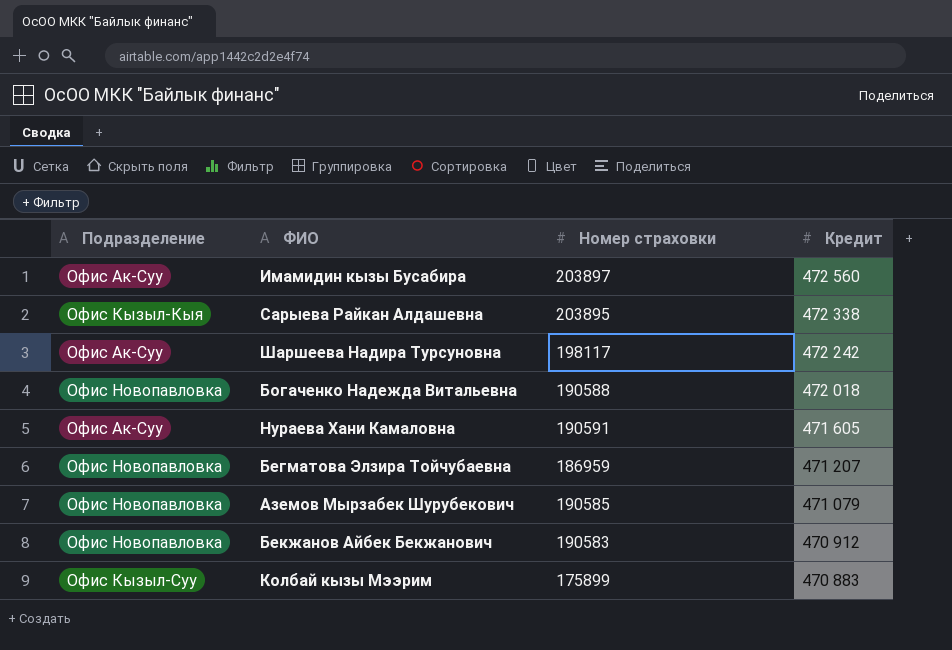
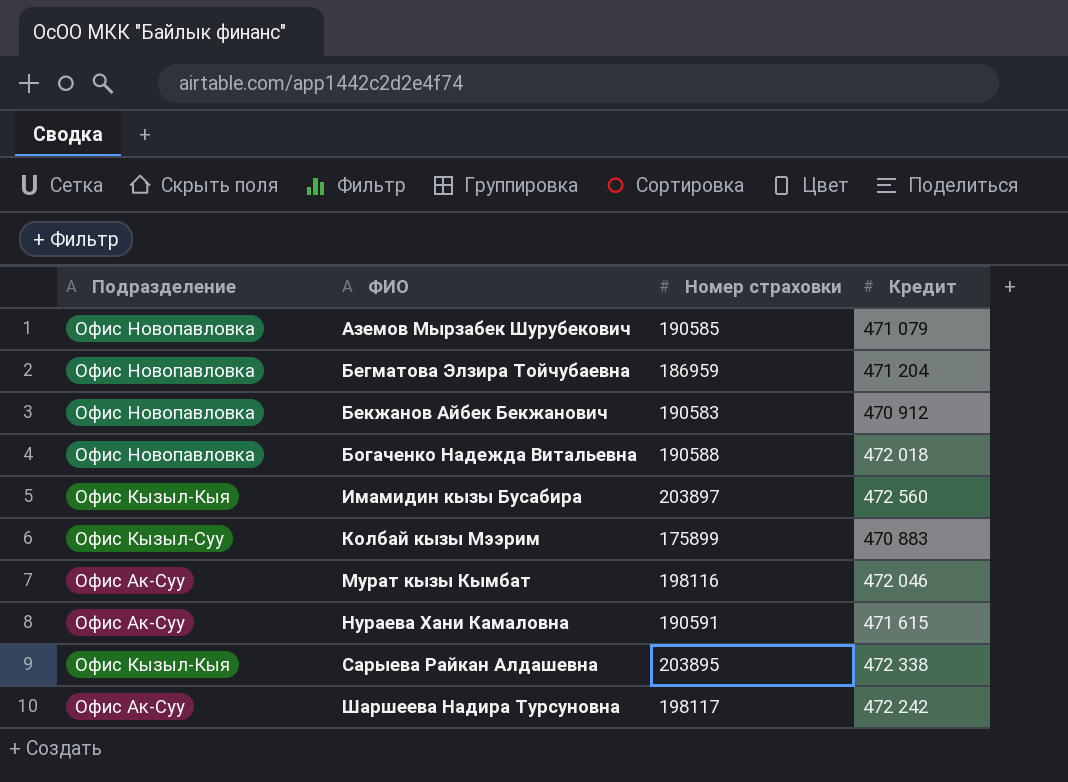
row order: Кредит descending -> ФИО ascending
Бегматова Элзира Тойчубаевна | Кредит: 471 207 -> 471 204
Имамидин кызы Бусабира | Подразделение: Офис Ак-Суу -> Офис Кызыл-Кыя
row Мурат кызы Кымбат: none -> Офис Ак-Суу | 198116 | 472 046
Нураева Хани Камаловна | Кредит: 471 605 -> 471 615

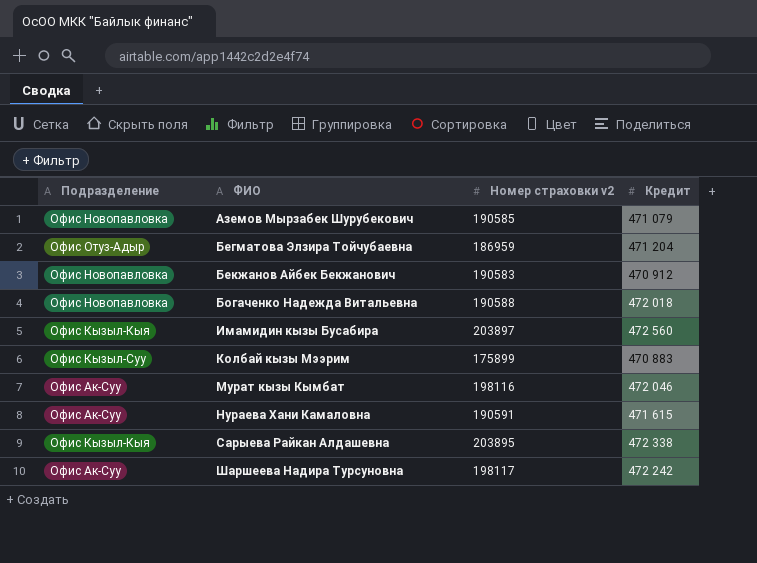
column name: Номер страховки -> Номер страховки v2
Бегматова Элзира Тойчубаевна | Подразделение: Офис Новопавловка -> Офис Отуз-Адыр

